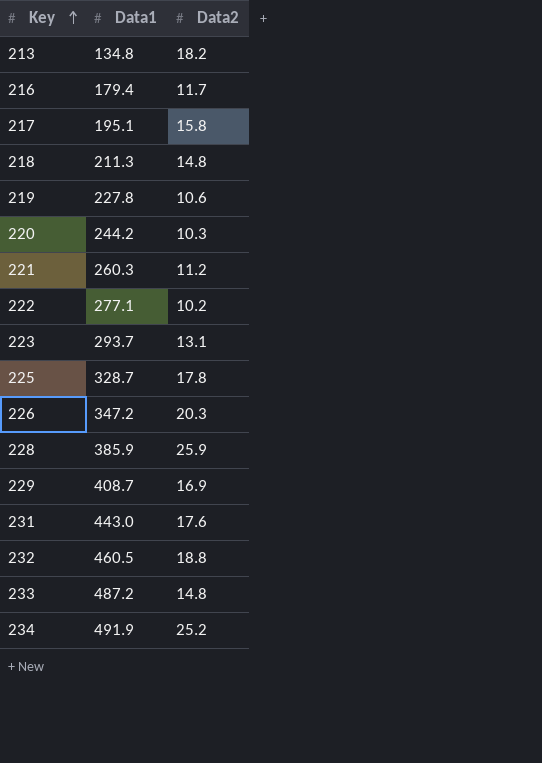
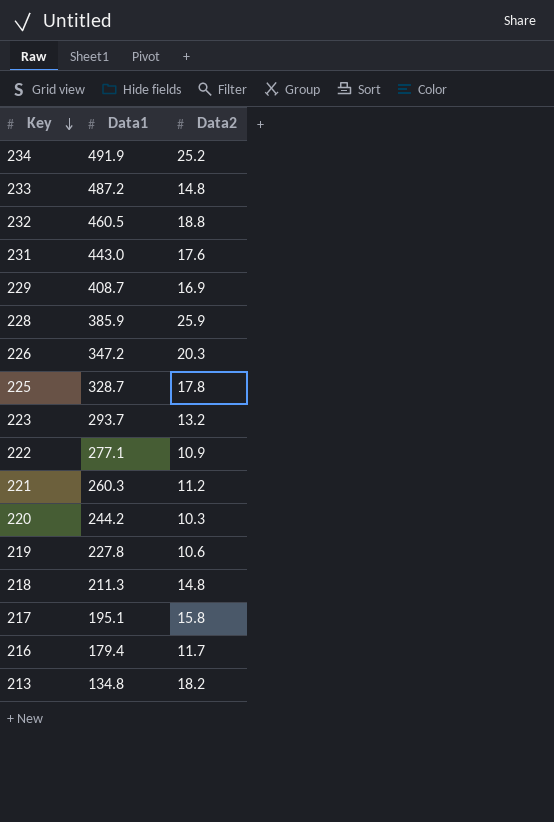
row order: Key ascending -> Key descending
223 | Data2: 13.1 -> 13.2
222 | Data2: 10.2 -> 10.9

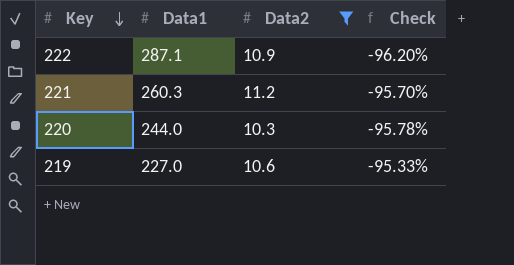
filter: none -> Data2 <= 11.2
column Check | formula: none -> ([Data2] - [Data1]) / [Data1]
222 | Data1: 277.1 -> 287.1
220 | Data1: 244.2 -> 244.0
219 | Data1: 227.8 -> 227.0

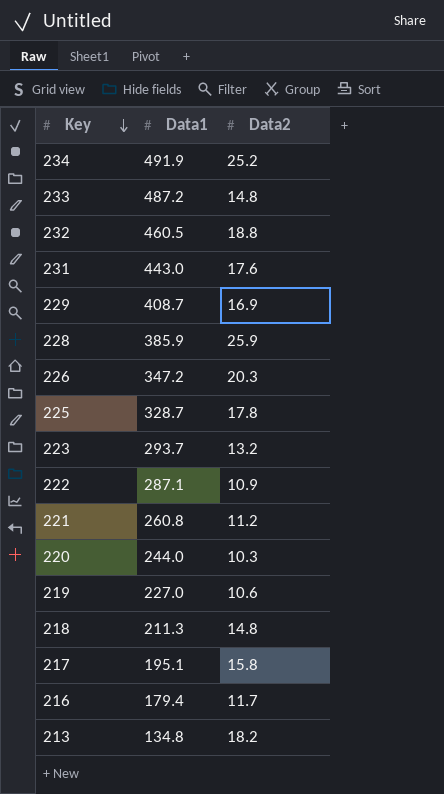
filter: Data2 <= 11.2 -> none
column Check | formula: ([Data2] - [Data1]) / [Data1] -> none
221 | Data1: 260.3 -> 260.8

